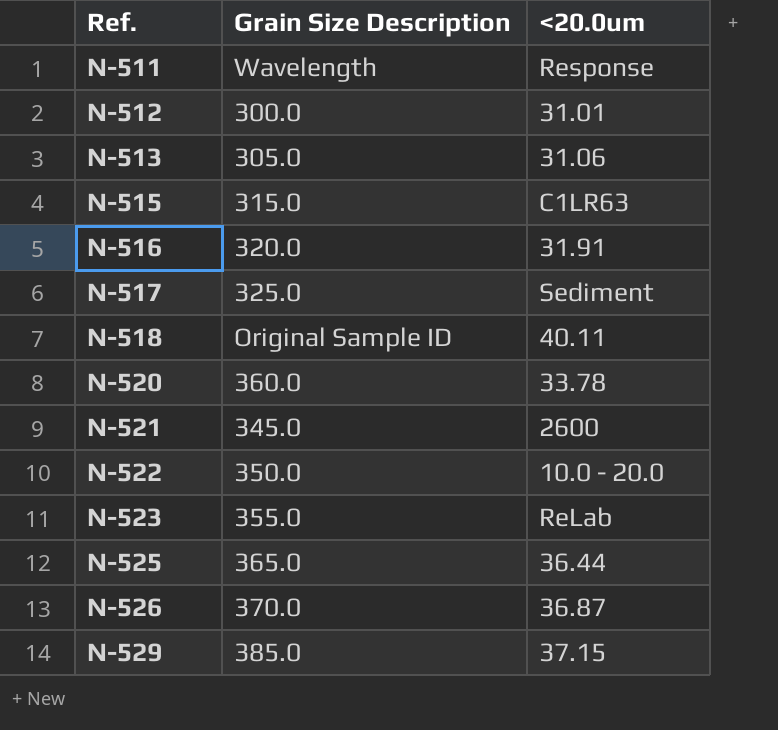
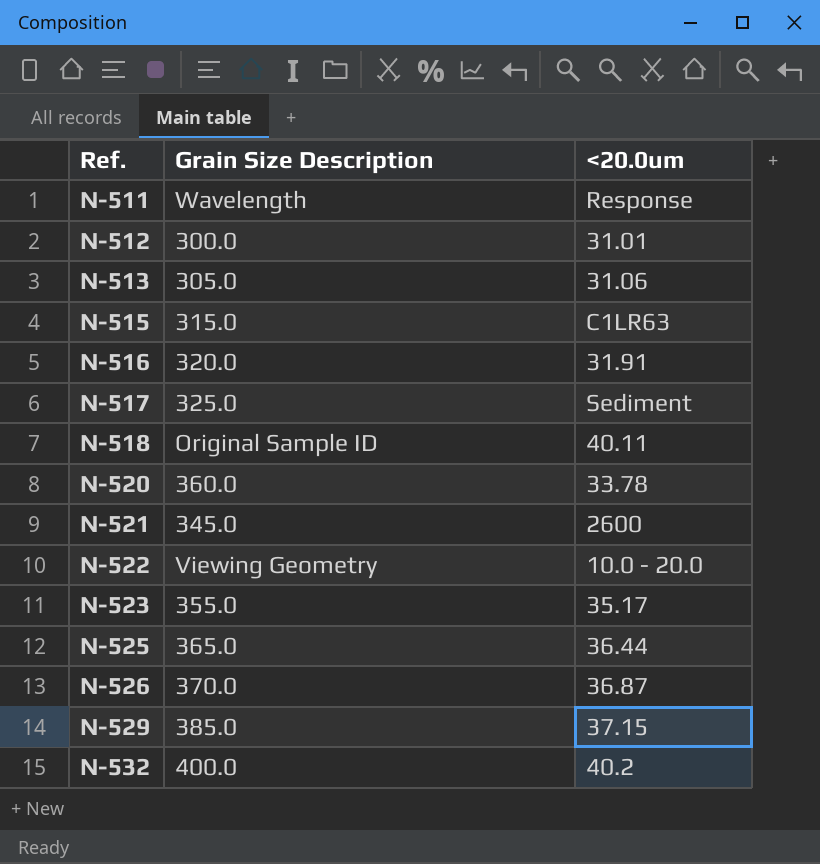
N-522 | Grain Size Description: 350.0 -> Viewing Geometry
N-523 | <20.0um: ReLab -> 35.17
row N-532: none -> 400.0 | 40.2

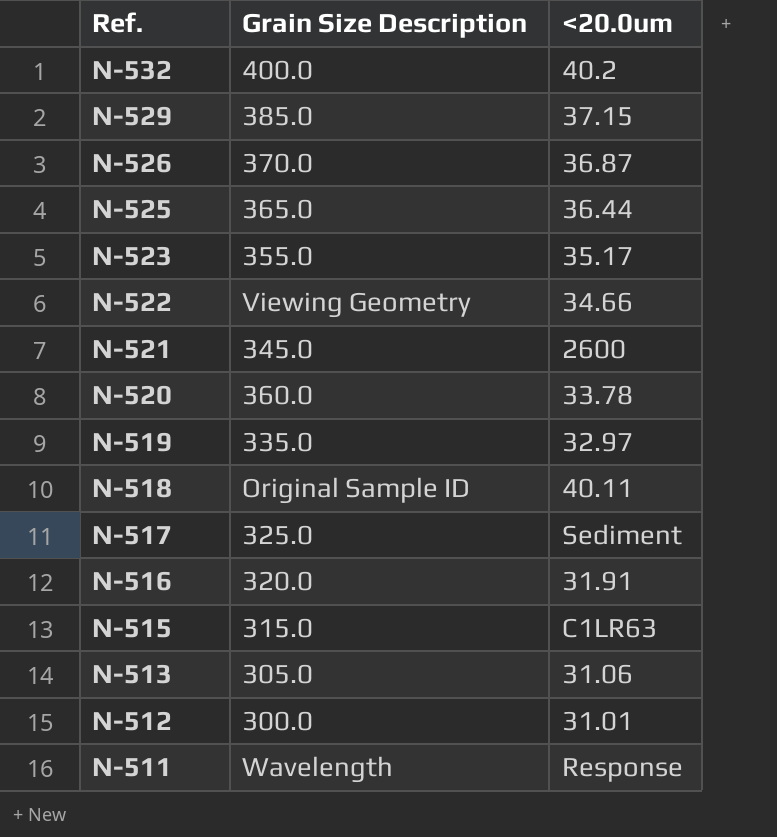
row order: Ref. ascending -> Ref. descending
N-522 | <20.0um: 10.0 - 20.0 -> 34.66
row N-519: none -> 335.0 | 32.97

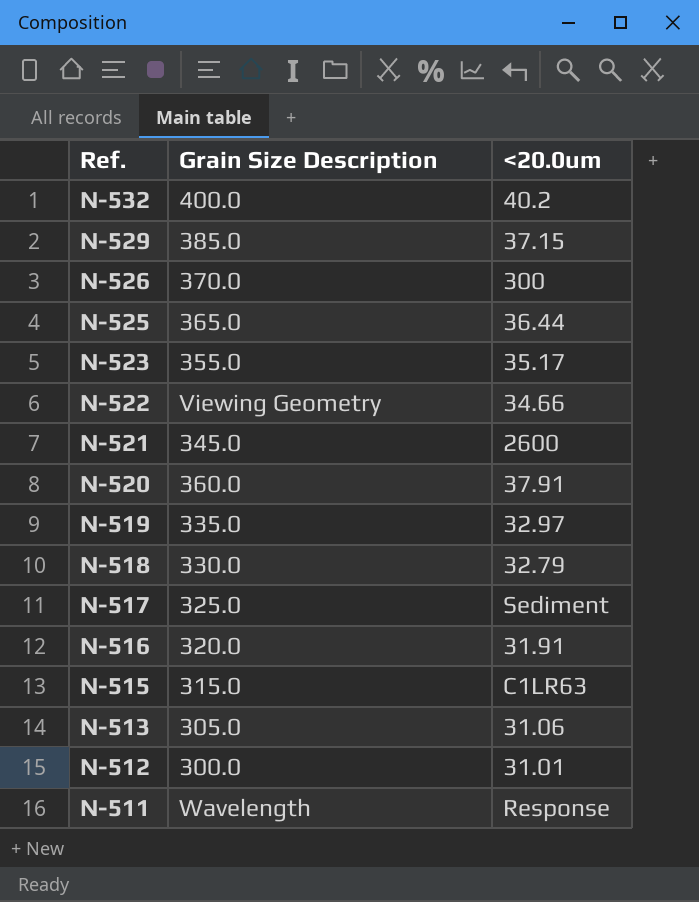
N-526 | <20.0um: 36.87 -> 300
N-520 | <20.0um: 33.78 -> 37.91
N-518 | Grain Size Description: Original Sample ID -> 330.0
N-518 | <20.0um: 40.11 -> 32.79

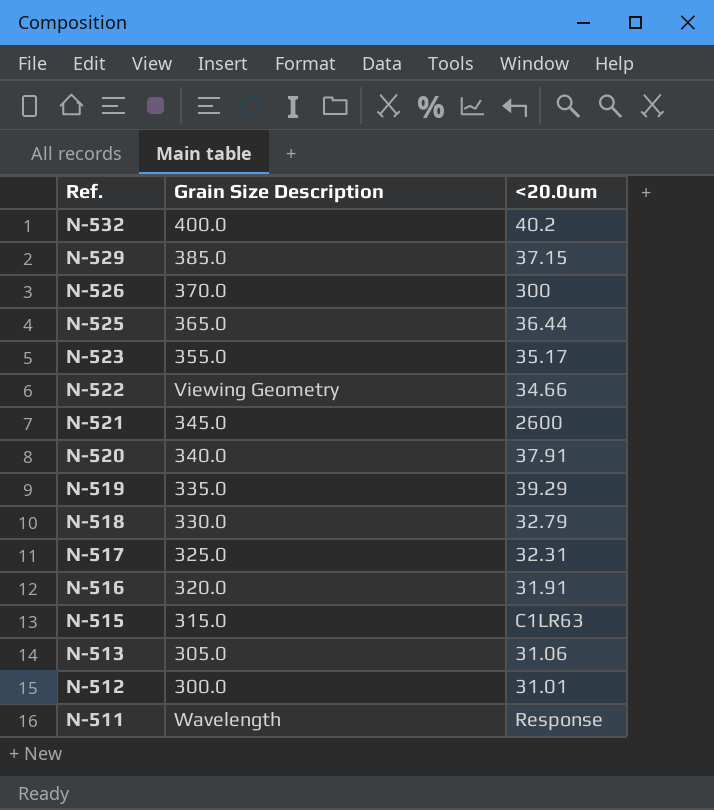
N-520 | Grain Size Description: 360.0 -> 340.0
N-519 | <20.0um: 32.97 -> 39.29
N-517 | <20.0um: Sediment -> 32.31

